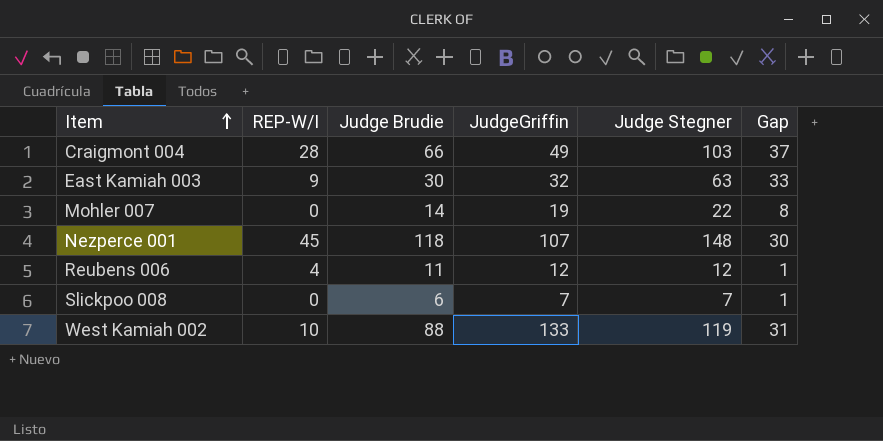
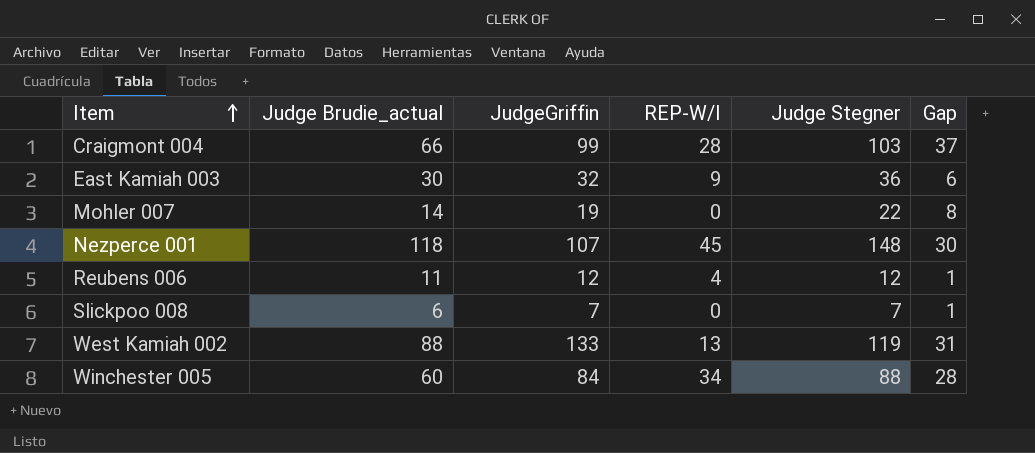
column name: Judge Brudie -> Judge Brudie_actual
column REP-W/I | position: 2 -> 4
Craigmont 004 | JudgeGriffin: 49 -> 99
East Kamiah 003 | Judge Stegner: 63 -> 36
East Kamiah 003 | Gap: 33 -> 6
West Kamiah 002 | REP-W/I: 10 -> 13
row Winchester 005: none -> 60 | 84 | 34 | 88 | 28

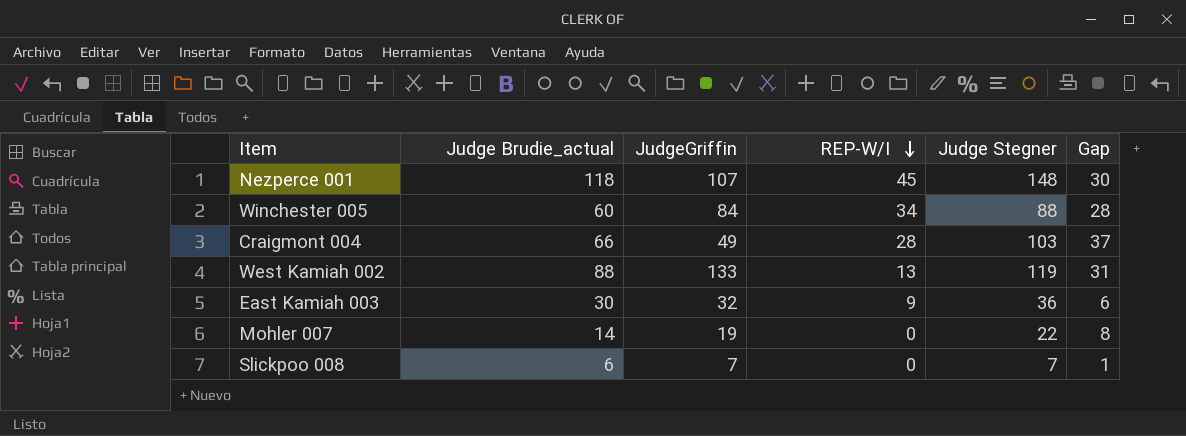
row order: Item ascending -> REP-W/I descending
row Reubens 006: 11 | 12 | 4 | 12 | 1 -> none
Craigmont 004 | JudgeGriffin: 99 -> 49

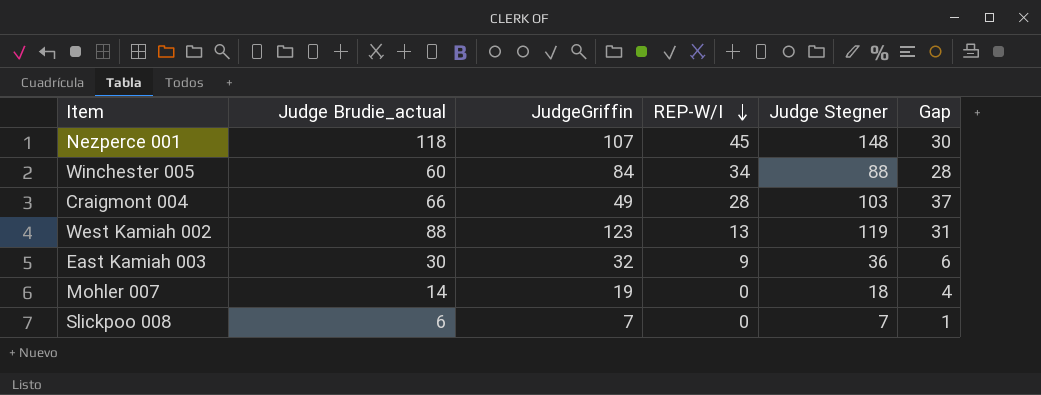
West Kamiah 002 | JudgeGriffin: 133 -> 123
Mohler 007 | Judge Stegner: 22 -> 18
Mohler 007 | Gap: 8 -> 4

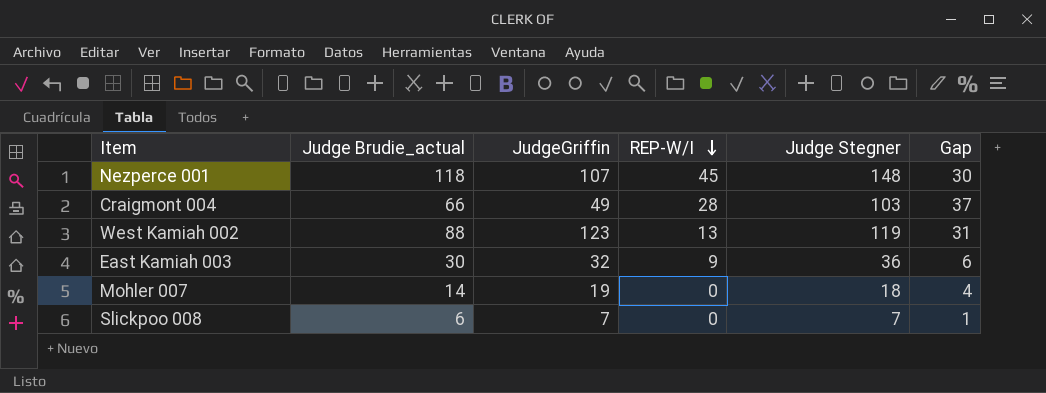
row Winchester 005: 60 | 84 | 34 | 88 | 28 -> none

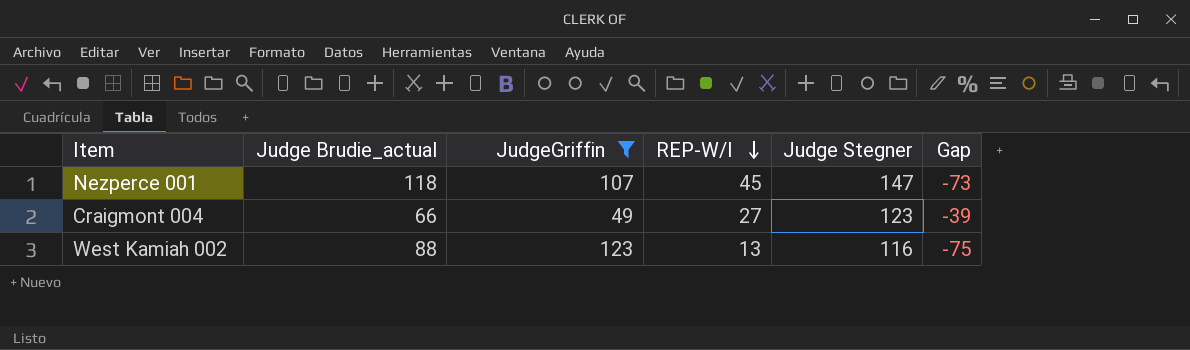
filter: none -> JudgeGriffin >= 49
column Gap | formula: [Judge Stegner] - [Judge Brudie_actual] -> [REP-W/I] - [Judge Brudie_actual]
Nezperce 001 | Judge Stegner: 148 -> 147
Craigmont 004 | REP-W/I: 28 -> 27
Craigmont 004 | Judge Stegner: 103 -> 123
West Kamiah 002 | Judge Stegner: 119 -> 116

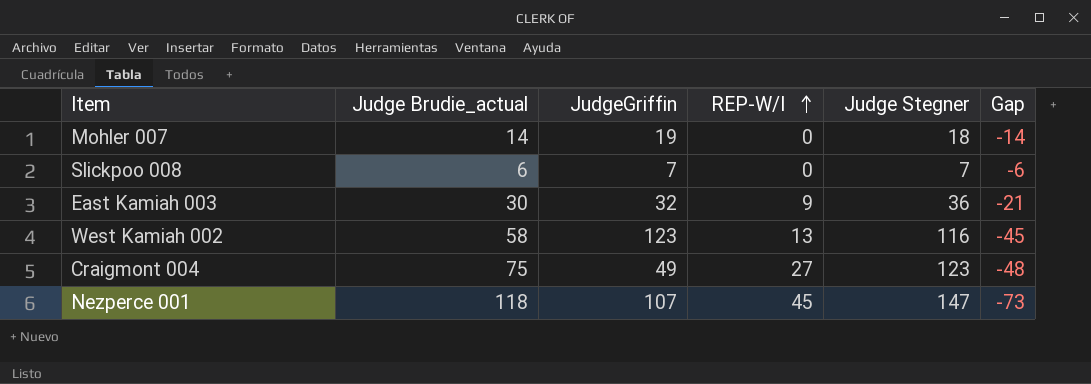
filter: JudgeGriffin >= 49 -> none
row order: REP-W/I descending -> REP-W/I ascending
West Kamiah 002 | Judge Brudie_actual: 88 -> 58
West Kamiah 002 | Gap: -75 -> -45
Craigmont 004 | Judge Brudie_actual: 66 -> 75
Craigmont 004 | Gap: -39 -> -48

